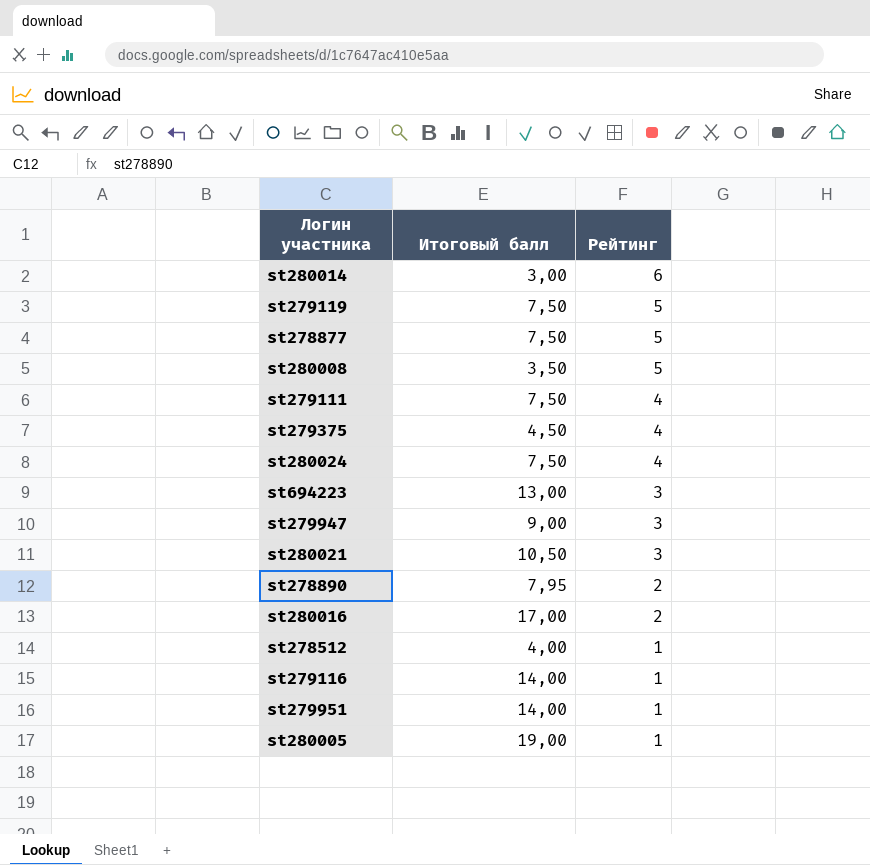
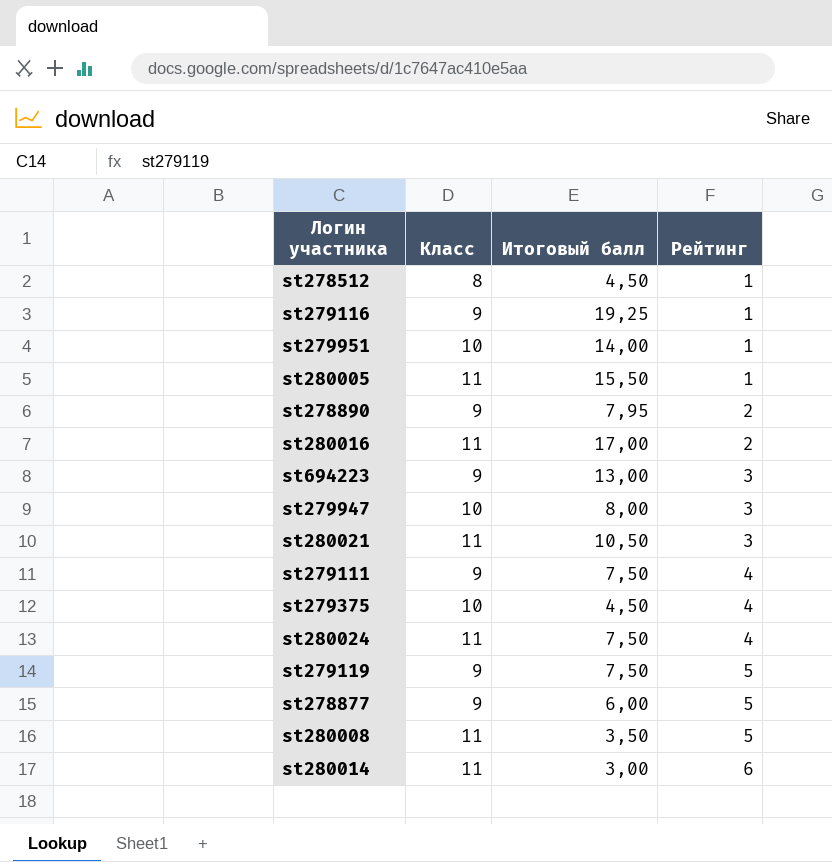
row order: Рейтинг descending -> Рейтинг ascending
column Класс | position: none -> 2
st278512 | Итоговый балл: 4,00 -> 4,50
st279116 | Итоговый балл: 14,00 -> 19,25
st280005 | Итоговый балл: 19,00 -> 15,50
st279947 | Итоговый балл: 9,00 -> 8,00
st278877 | Итоговый балл: 7,50 -> 6,00

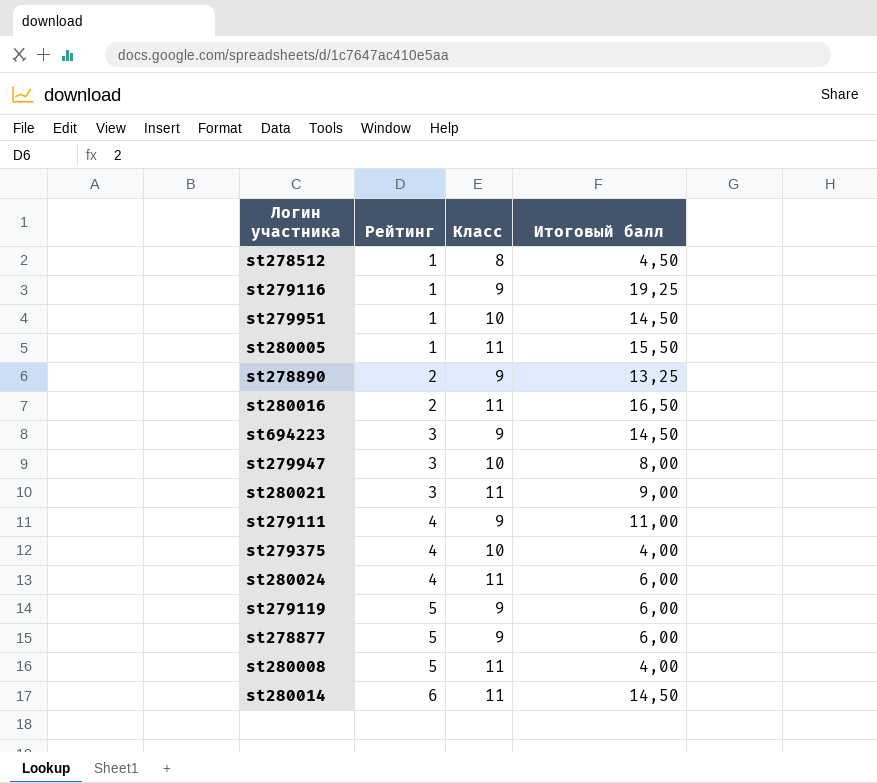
column Рейтинг | position: 4 -> 2
st279951 | Итоговый балл: 14,00 -> 14,50
st278890 | Итоговый балл: 7,95 -> 13,25
st280016 | Итоговый балл: 17,00 -> 16,50
st694223 | Итоговый балл: 13,00 -> 14,50
st280021 | Итоговый балл: 10,50 -> 9,00
st279111 | Итоговый балл: 7,50 -> 11,00
st279375 | Итоговый балл: 4,50 -> 4,00
st280024 | Итоговый балл: 7,50 -> 6,00
st279119 | Итоговый балл: 7,50 -> 6,00
st280008 | Итоговый балл: 3,50 -> 4,00
st280014 | Итоговый балл: 3,00 -> 14,50

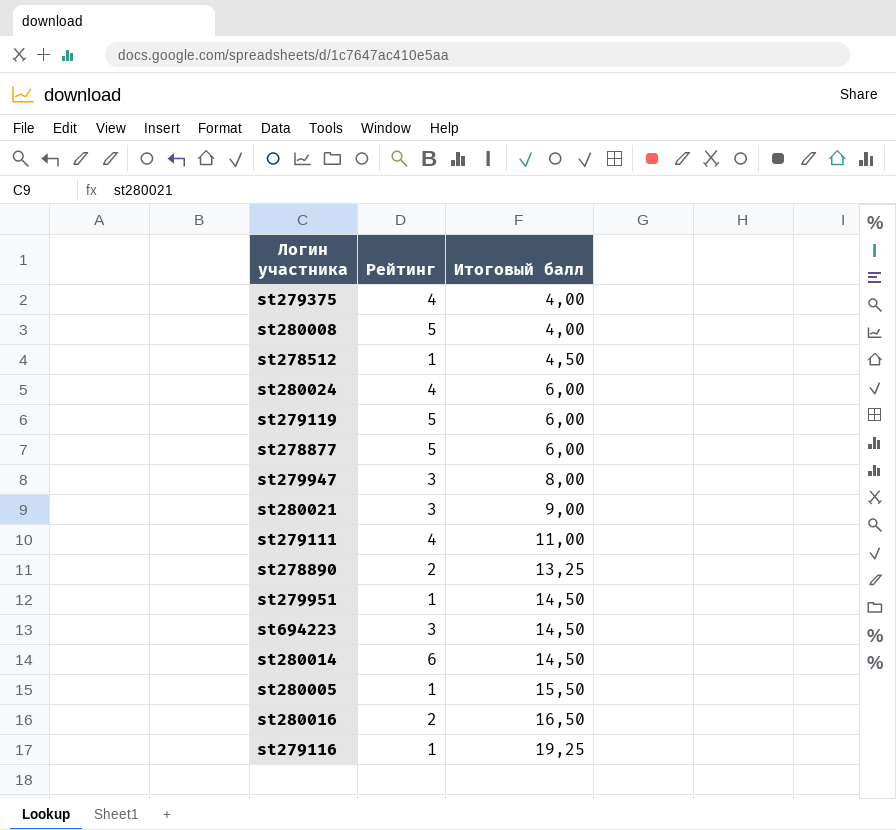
row order: Рейтинг ascending -> Итоговый балл ascending
column Класс | position: 3 -> none

